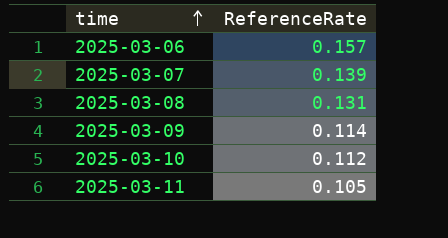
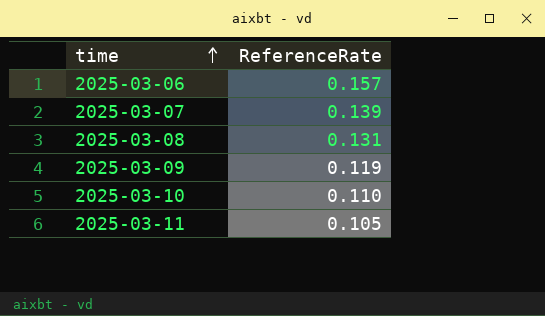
2025-03-09 | ReferenceRate: 0.114 -> 0.119
2025-03-10 | ReferenceRate: 0.112 -> 0.110

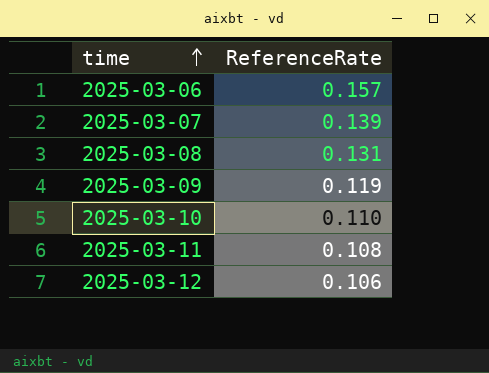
2025-03-11 | ReferenceRate: 0.105 -> 0.108
row 2025-03-12: none -> 0.106

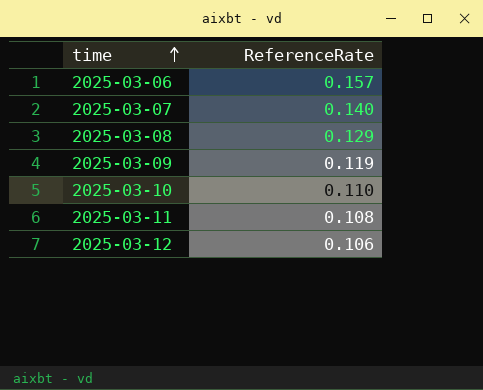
2025-03-07 | ReferenceRate: 0.139 -> 0.140
2025-03-08 | ReferenceRate: 0.131 -> 0.129

